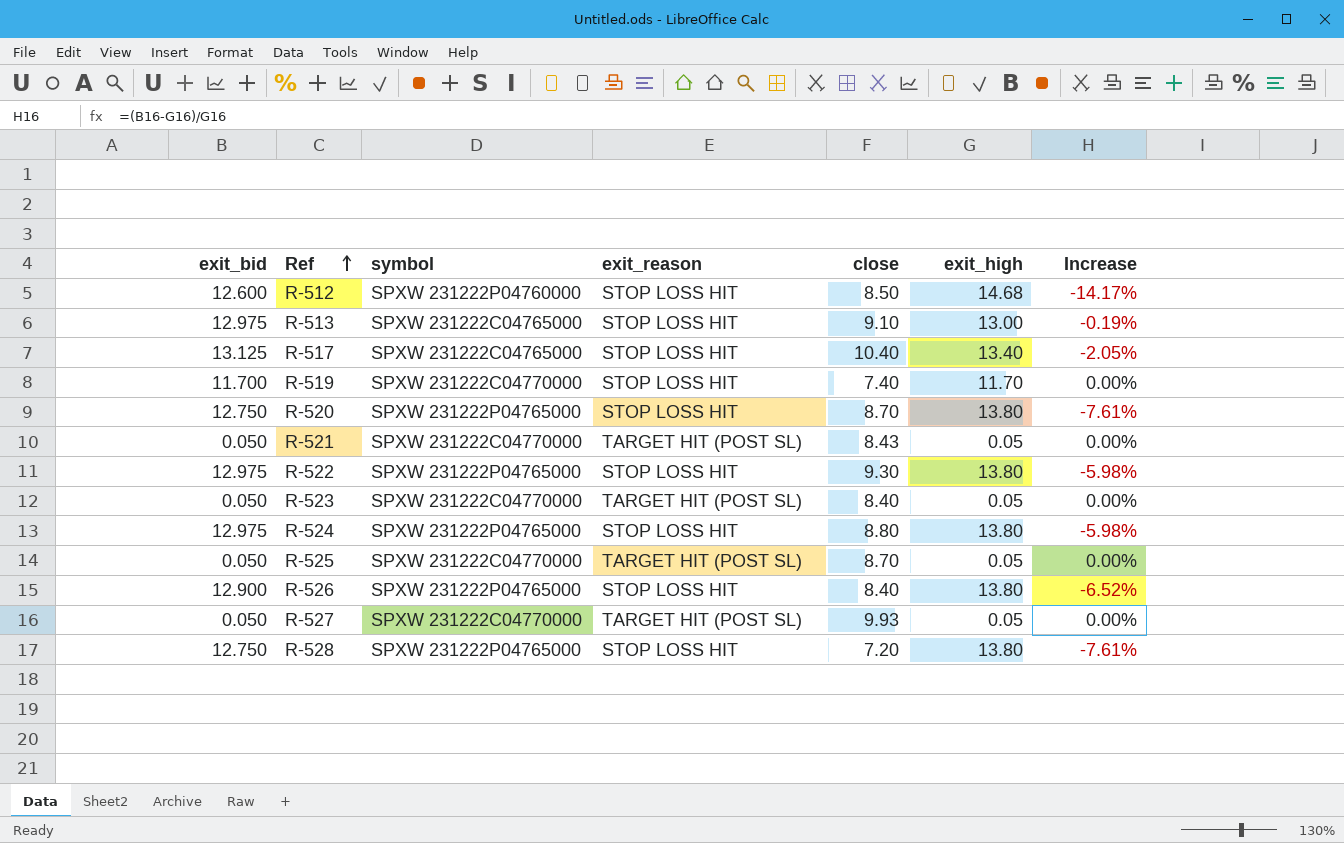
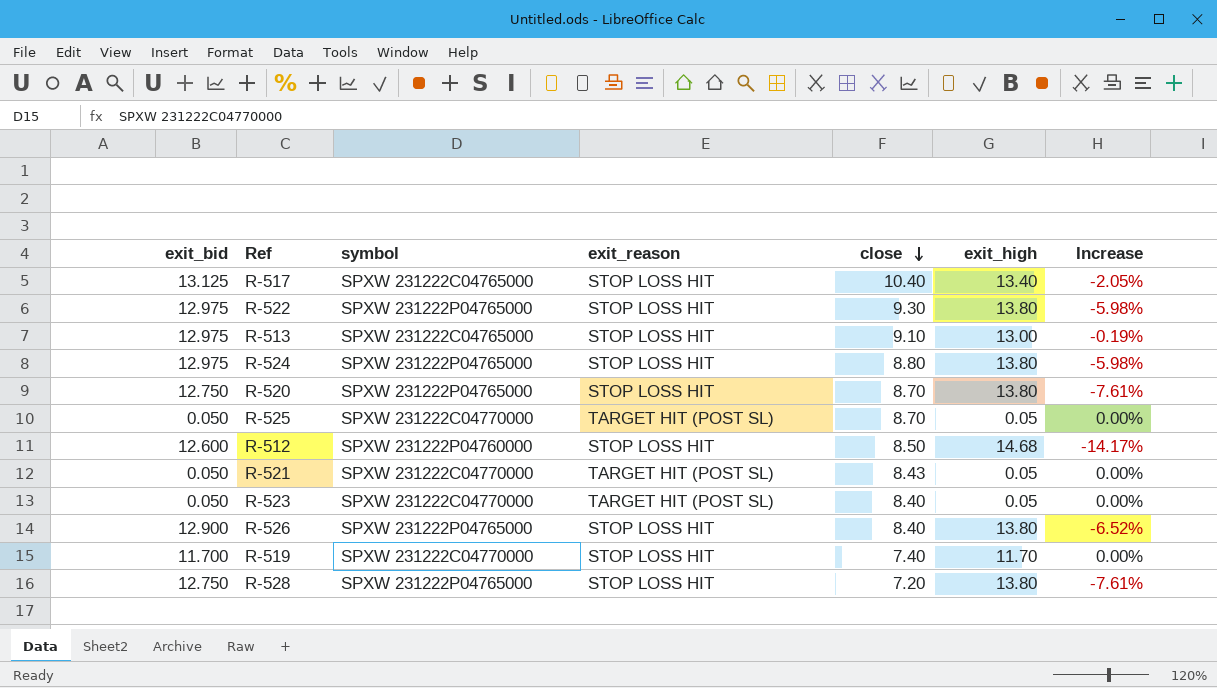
row order: Ref ascending -> close descending
row R-527: 0.050 | SPXW 231222C04770000 | TARGET HIT (POST SL) | 9.93 | 0.05 | 0.00% -> none

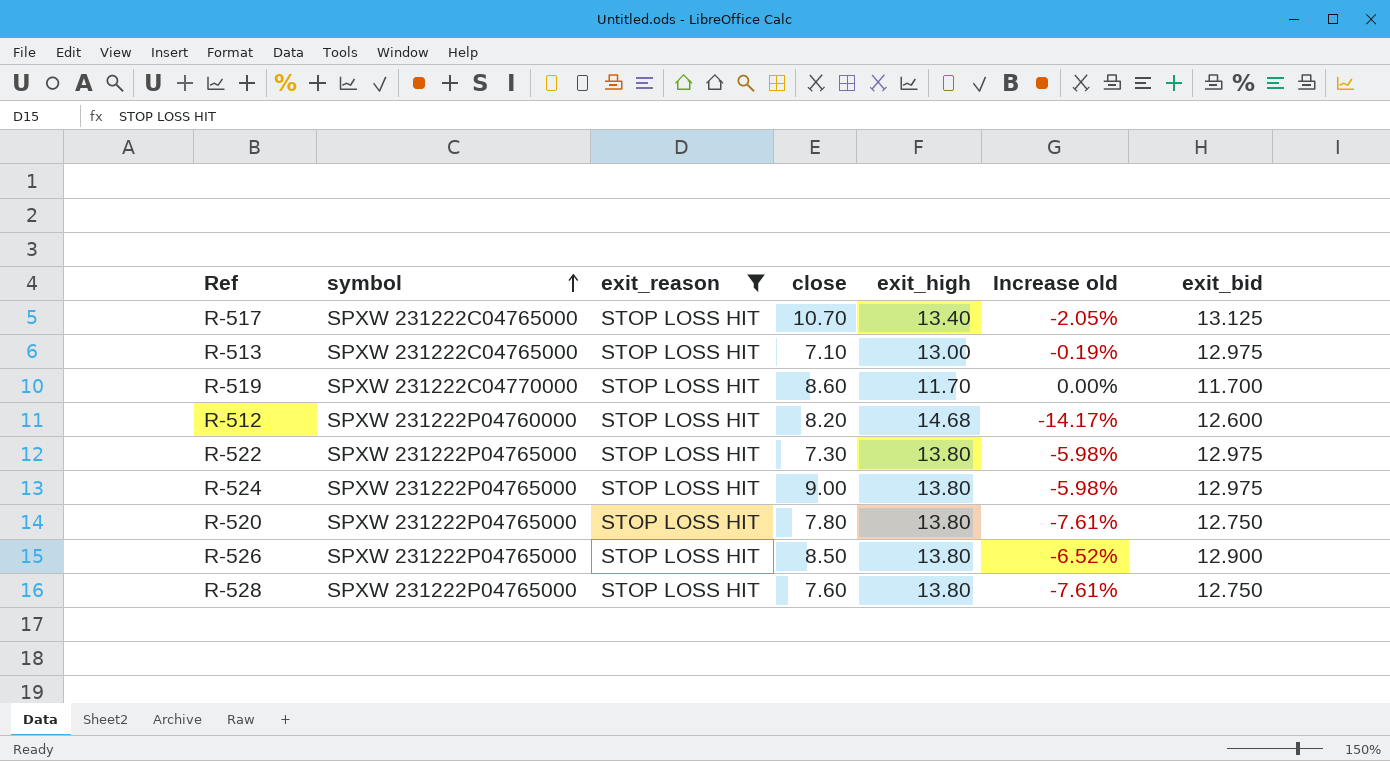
filter: none -> exit_reason = STOP LOSS HIT
row order: close descending -> symbol ascending
column name: Increase -> Increase old
column exit_bid | position: 1 -> 7
R-517 | close: 10.40 -> 10.70
R-513 | close: 9.10 -> 7.10
R-519 | close: 7.40 -> 8.60
R-512 | close: 8.50 -> 8.20
R-522 | close: 9.30 -> 7.30
R-524 | close: 8.80 -> 9.00
R-520 | close: 8.70 -> 7.80
R-526 | close: 8.40 -> 8.50
R-528 | close: 7.20 -> 7.60

